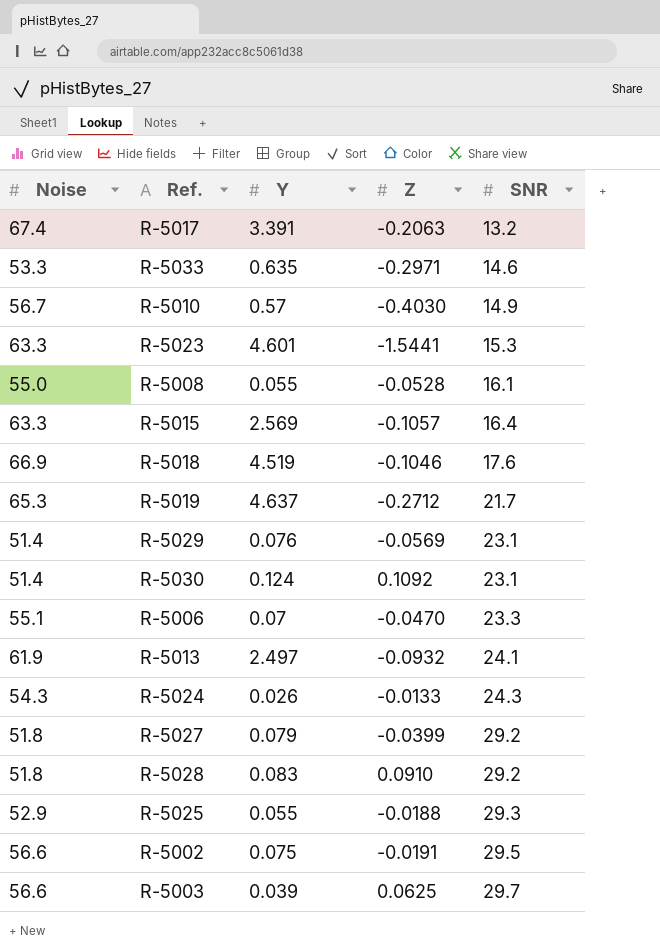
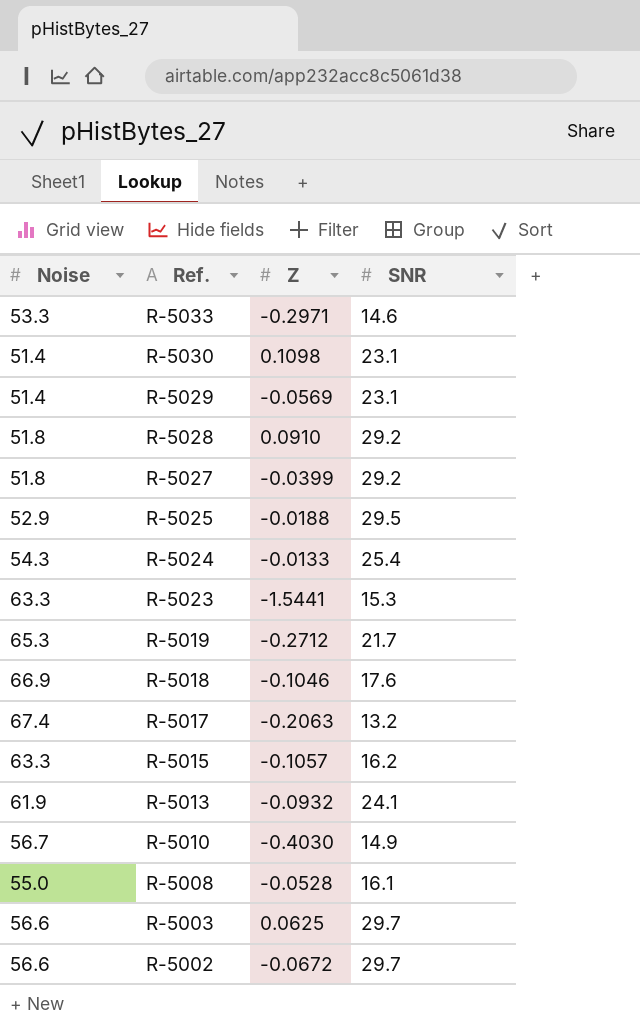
row order: SNR ascending -> Ref. descending
column Y | position: 3 -> none
row R-5006: 55.1 | 0.07 | -0.0470 | 23.3 -> none
R-5030 | Z: 0.1092 -> 0.1098
R-5025 | SNR: 29.3 -> 29.5
R-5024 | SNR: 24.3 -> 25.4
R-5015 | SNR: 16.4 -> 16.2
R-5002 | Z: -0.0191 -> -0.0672
R-5002 | SNR: 29.5 -> 29.7

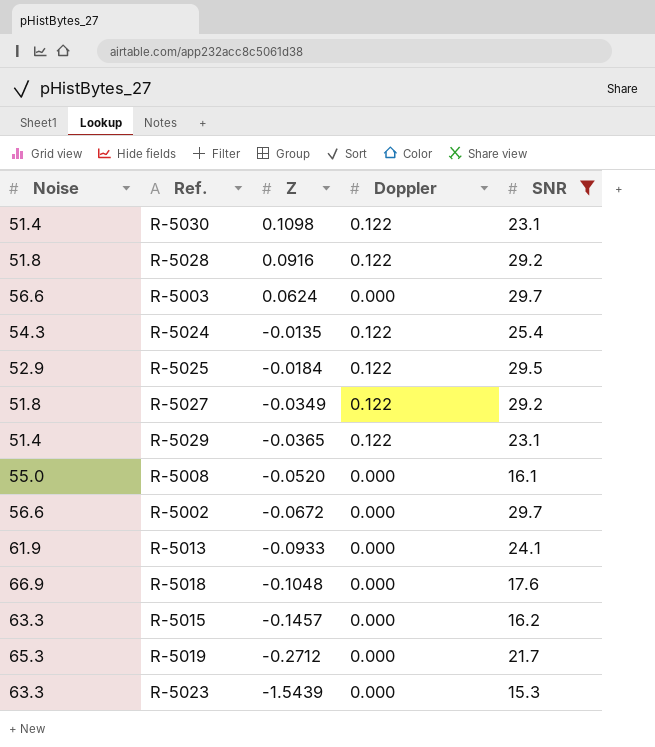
filter: none -> SNR >= 15.3
row order: Ref. descending -> Z descending
column Doppler | position: none -> 4
R-5028 | Z: 0.0910 -> 0.0916
R-5003 | Z: 0.0625 -> 0.0624
R-5024 | Z: -0.0133 -> -0.0135
R-5025 | Z: -0.0188 -> -0.0184
R-5027 | Z: -0.0399 -> -0.0349
R-5029 | Z: -0.0569 -> -0.0365
R-5008 | Z: -0.0528 -> -0.0520
R-5013 | Z: -0.0932 -> -0.0933
R-5018 | Z: -0.1046 -> -0.1048
R-5015 | Z: -0.1057 -> -0.1457
R-5023 | Z: -1.5441 -> -1.5439

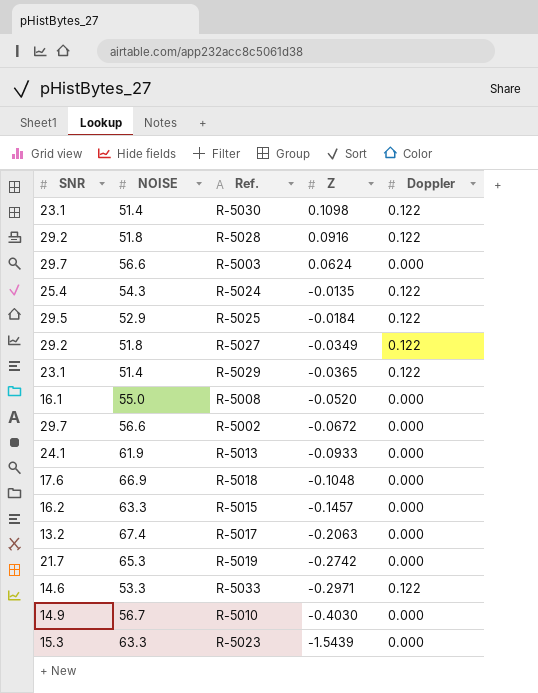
filter: SNR >= 15.3 -> none
column SNR | position: 5 -> 1
column name: Noise -> NOISE
R-5019 | Z: -0.2712 -> -0.2742

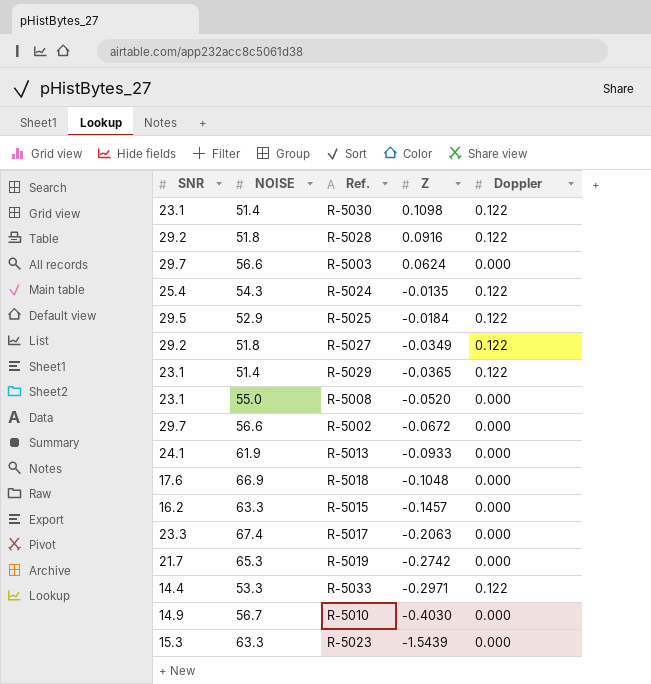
R-5008 | SNR: 16.1 -> 23.1
R-5017 | SNR: 13.2 -> 23.3
R-5033 | SNR: 14.6 -> 14.4

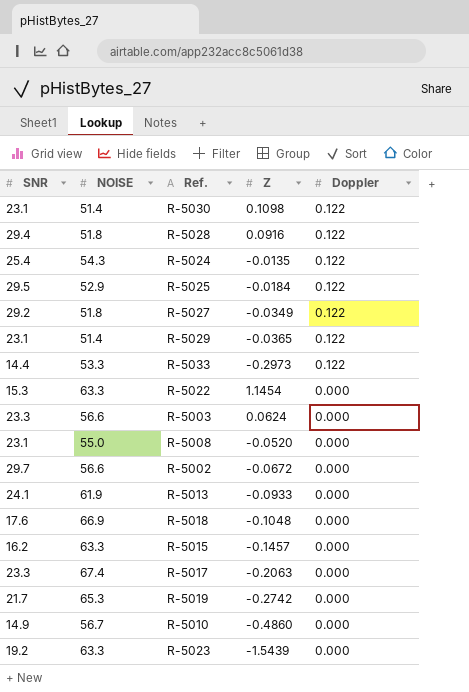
row order: Z descending -> Doppler descending
R-5028 | SNR: 29.2 -> 29.4
R-5033 | Z: -0.2971 -> -0.2973
row R-5022: none -> 15.3 | 63.3 | 1.1454 | 0.000
R-5003 | SNR: 29.7 -> 23.3
R-5010 | Z: -0.4030 -> -0.4860
R-5023 | SNR: 15.3 -> 19.2

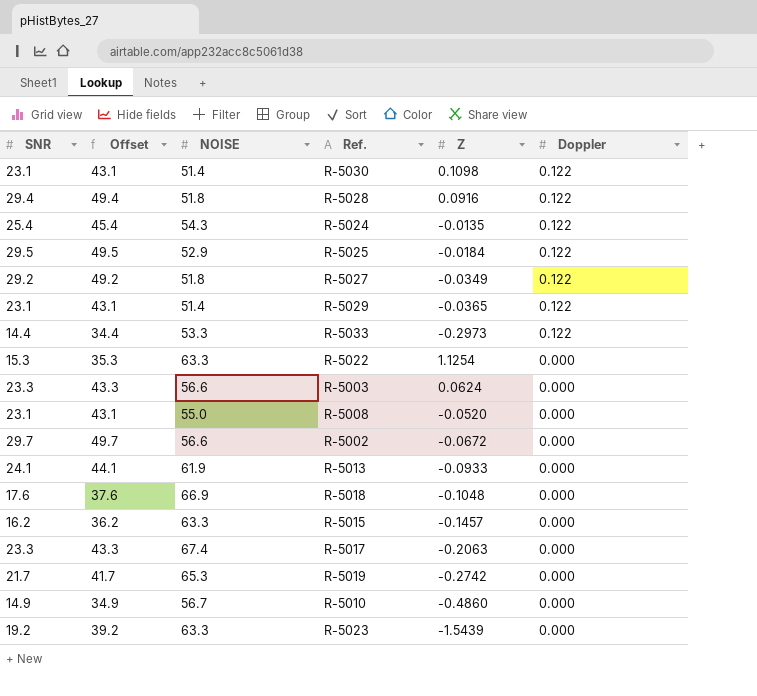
column Offset | formula: none -> [SNR] + 20
R-5022 | Z: 1.1454 -> 1.1254

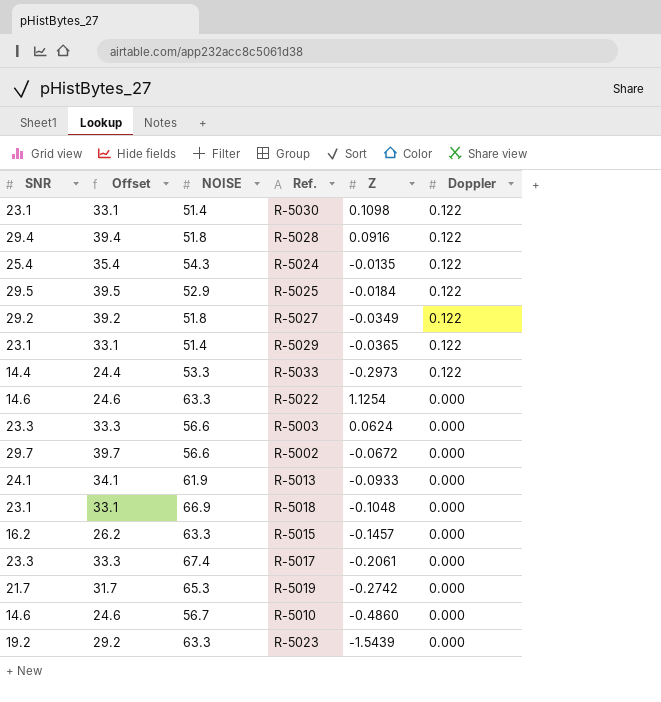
column Offset | formula: [SNR] + 20 -> [SNR] + 10
row R-5008: 23.1 | 43.1 | 55.0 | -0.0520 | 0.000 -> none
R-5022 | SNR: 15.3 -> 14.6
R-5018 | SNR: 17.6 -> 23.1
R-5017 | Z: -0.2063 -> -0.2061
R-5010 | SNR: 14.9 -> 14.6

